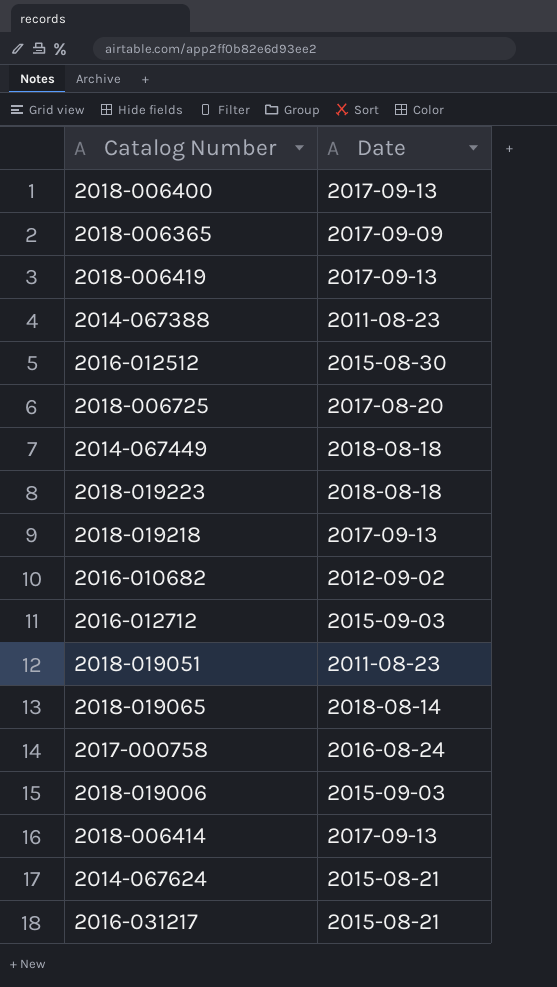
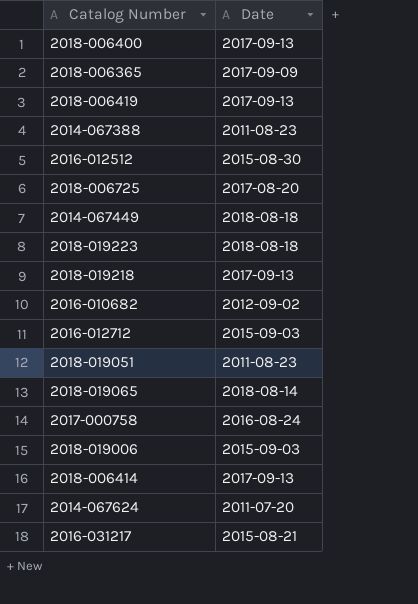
2014-067624 | Date: 2015-08-21 -> 2011-07-20

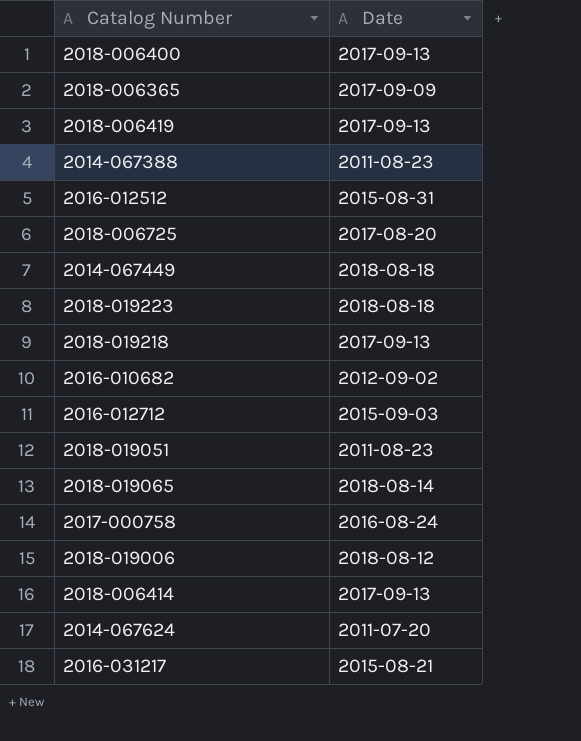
2016-012512 | Date: 2015-08-30 -> 2015-08-31
2018-019006 | Date: 2015-09-03 -> 2018-08-12

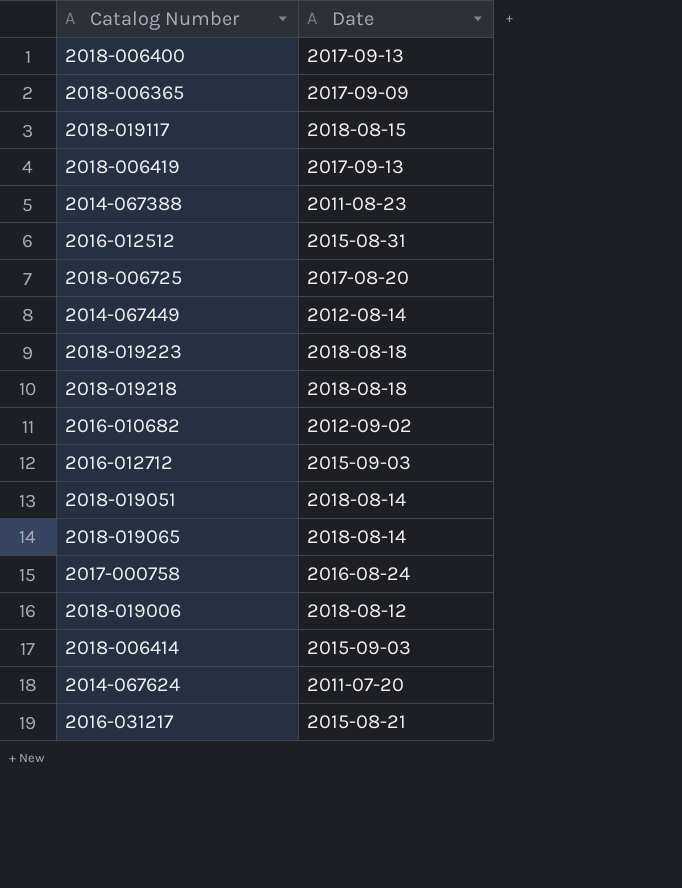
row 2018-019117: none -> 2018-08-15
2014-067449 | Date: 2018-08-18 -> 2012-08-14
2018-019218 | Date: 2017-09-13 -> 2018-08-18
2018-019051 | Date: 2011-08-23 -> 2018-08-14
2018-006414 | Date: 2017-09-13 -> 2015-09-03

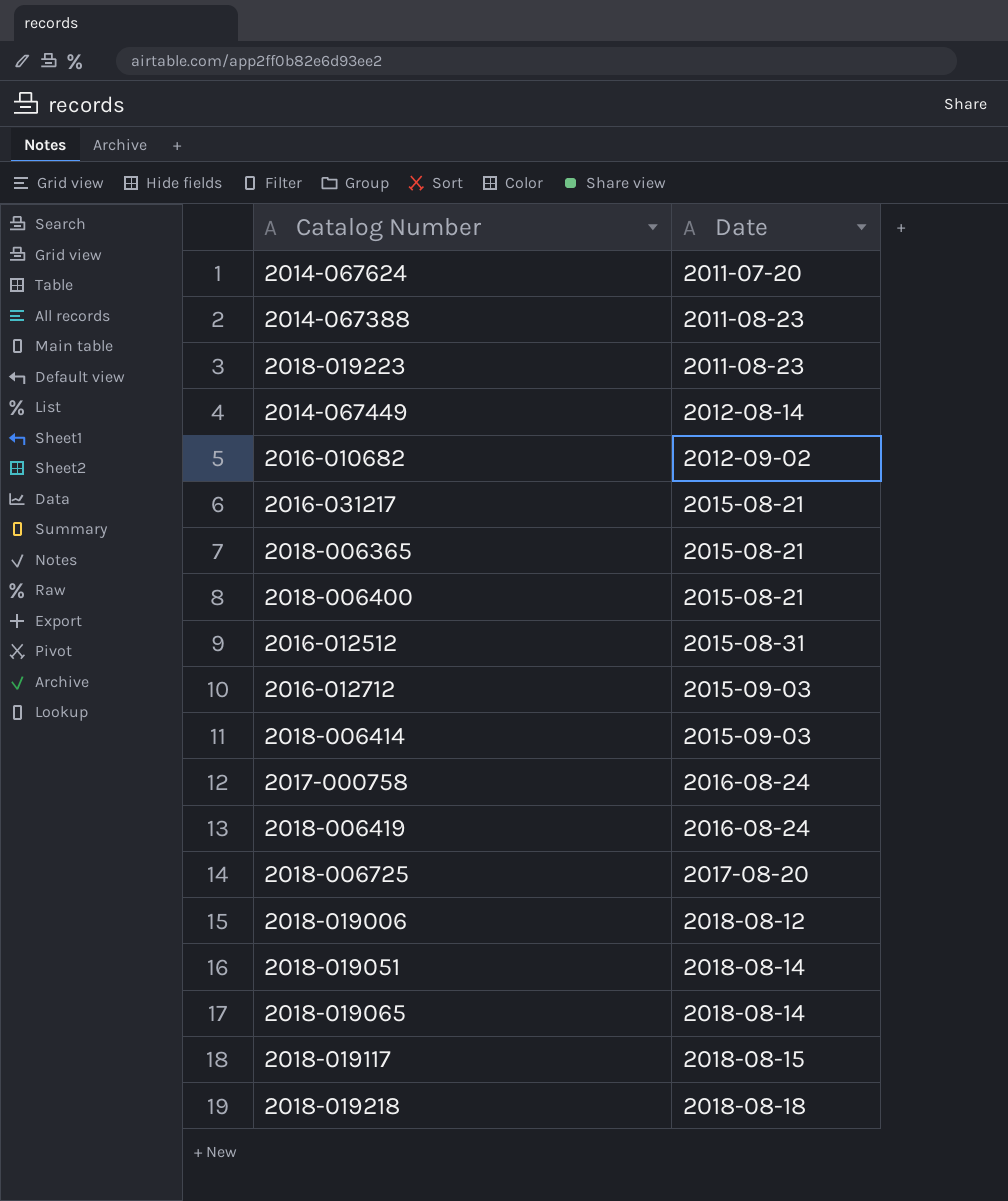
row order: none -> Date ascending
2018-019223 | Date: 2018-08-18 -> 2011-08-23
2018-006365 | Date: 2017-09-09 -> 2015-08-21
2018-006400 | Date: 2017-09-13 -> 2015-08-21
2018-006419 | Date: 2017-09-13 -> 2016-08-24

